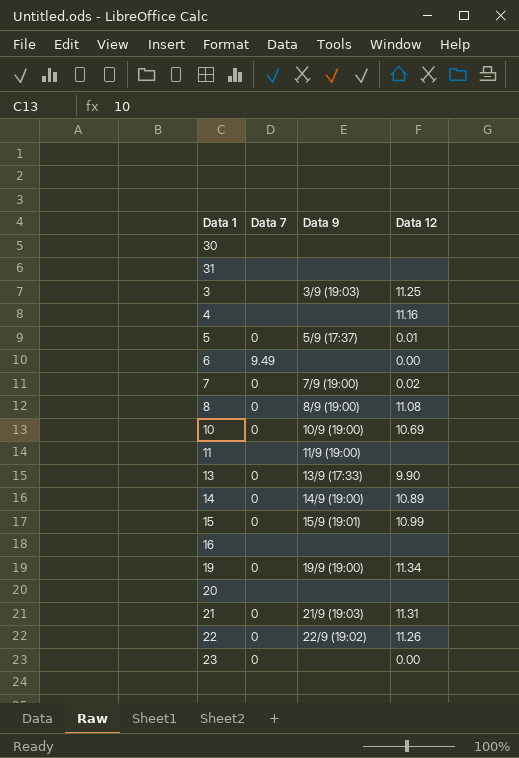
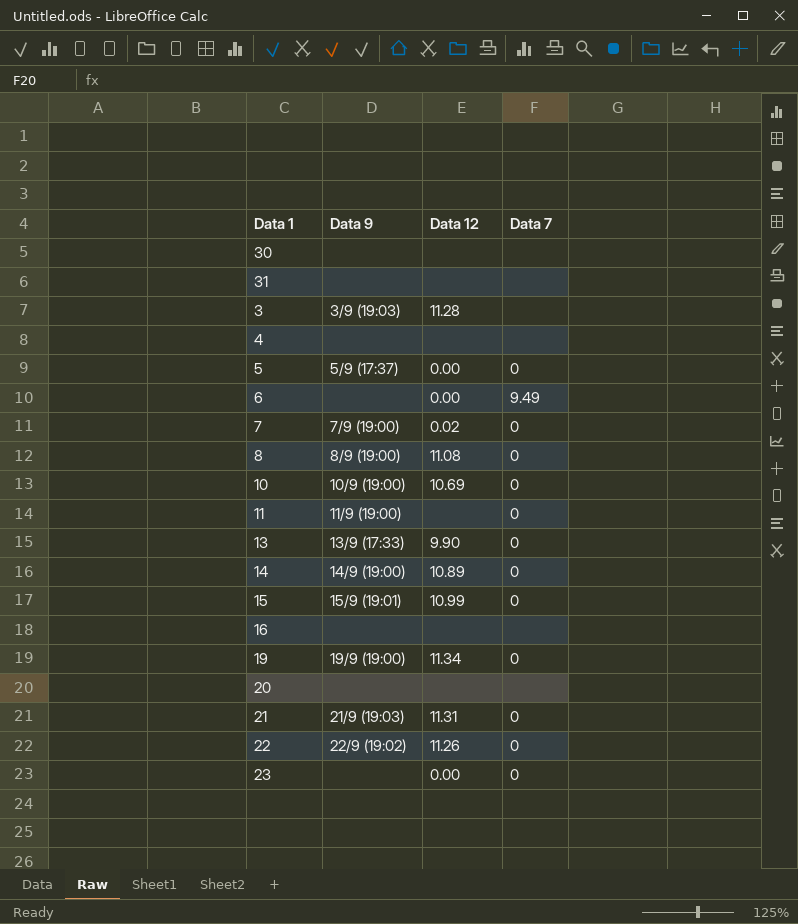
column Data 7 | position: 2 -> 4
3 | Data 12: 11.25 -> 11.28
4 | Data 12: 11.16 -> none
5 | Data 12: 0.01 -> 0.00
11 | Data 7: none -> 0

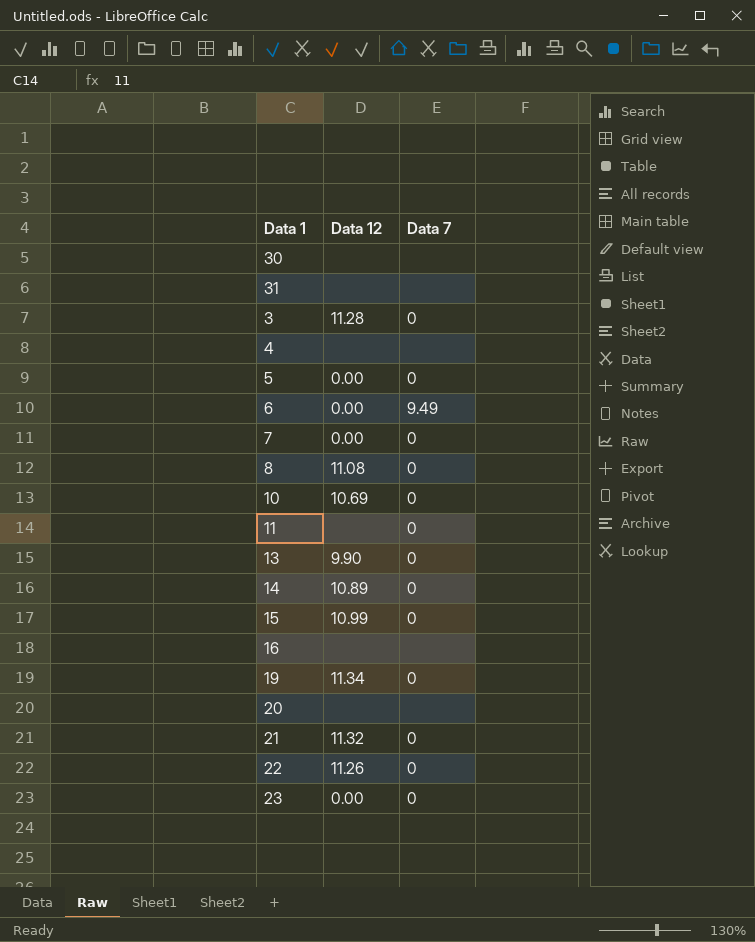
column Data 9 | position: 2 -> none
3 | Data 7: none -> 0
7 | Data 12: 0.02 -> 0.00
21 | Data 12: 11.31 -> 11.32

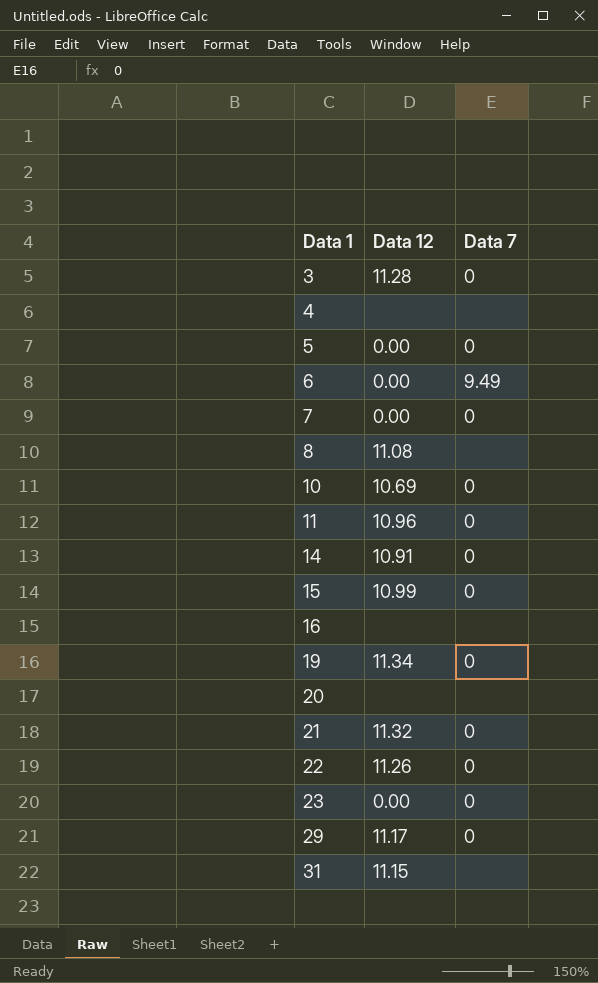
row order: none -> Data 1 ascending
row 30: none | none -> none
row 13: 9.90 | 0 -> none
8 | Data 7: 0 -> none
11 | Data 12: none -> 10.96
14 | Data 12: 10.89 -> 10.91
row 29: none -> 11.17 | 0
31 | Data 12: none -> 11.15

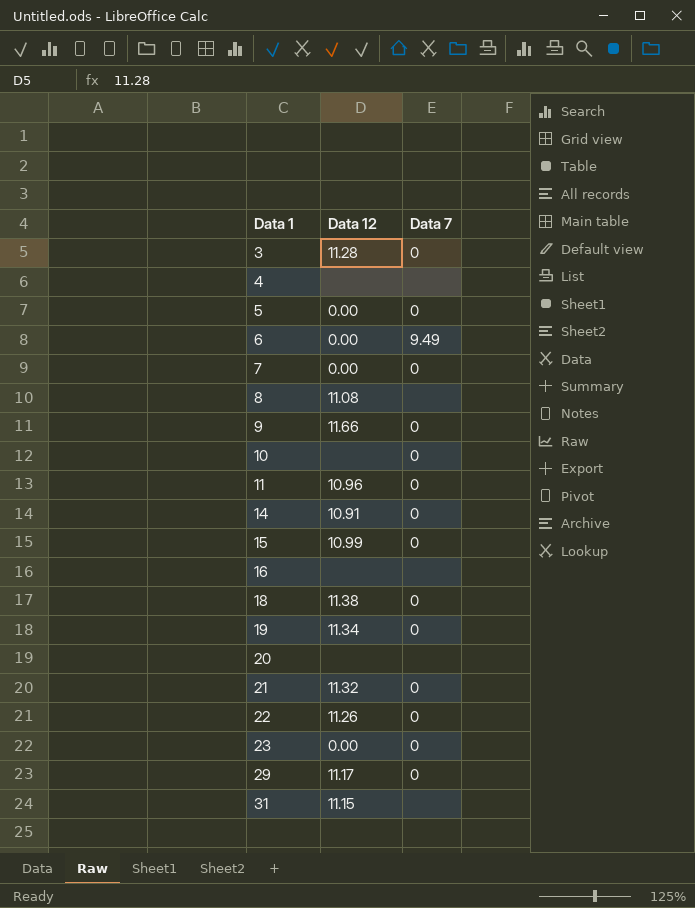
row 9: none -> 11.66 | 0
10 | Data 12: 10.69 -> none
row 18: none -> 11.38 | 0

